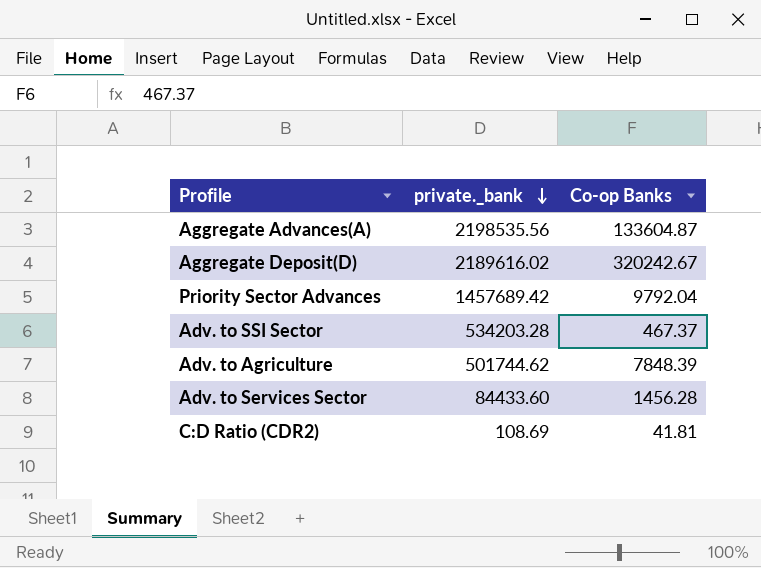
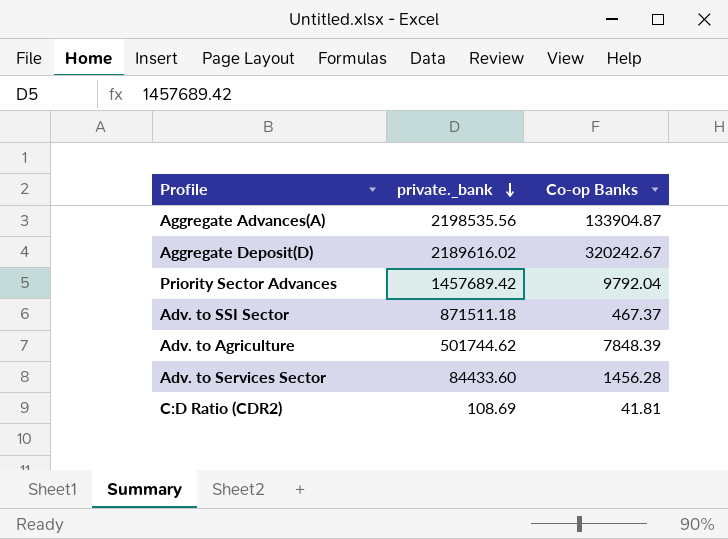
Aggregate Advances(A) | Co-op Banks: 133604.87 -> 133904.87
Adv. to SSI Sector | private._bank: 534203.28 -> 871511.18

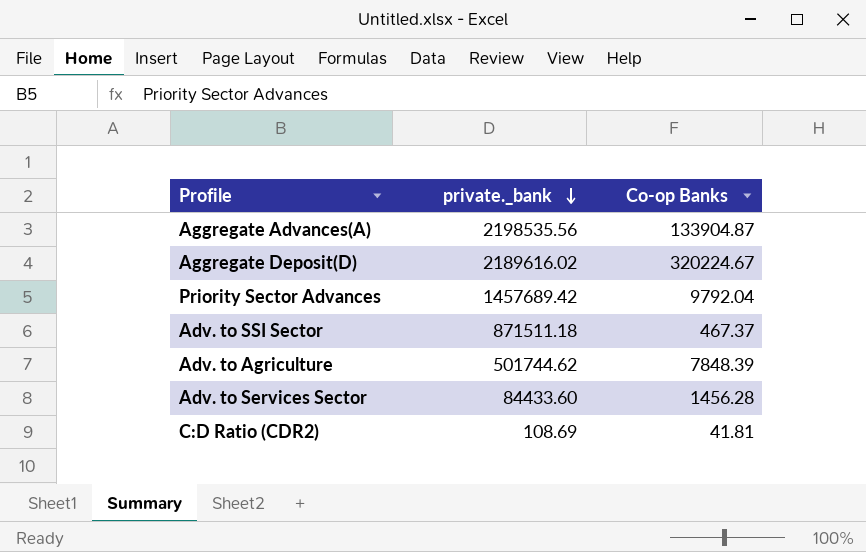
Aggregate Deposit(D) | Co-op Banks: 320242.67 -> 320224.67

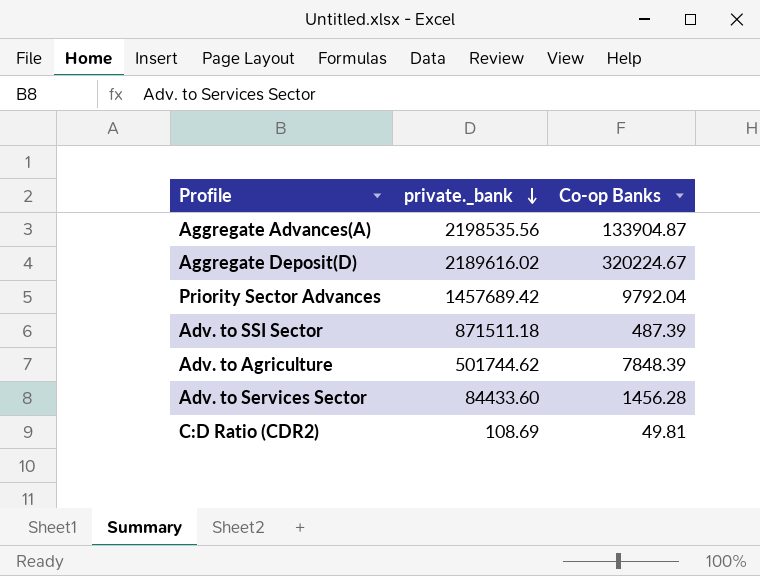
Adv. to SSI Sector | Co-op Banks: 467.37 -> 487.39
C:D Ratio (CDR2) | Co-op Banks: 41.81 -> 49.81

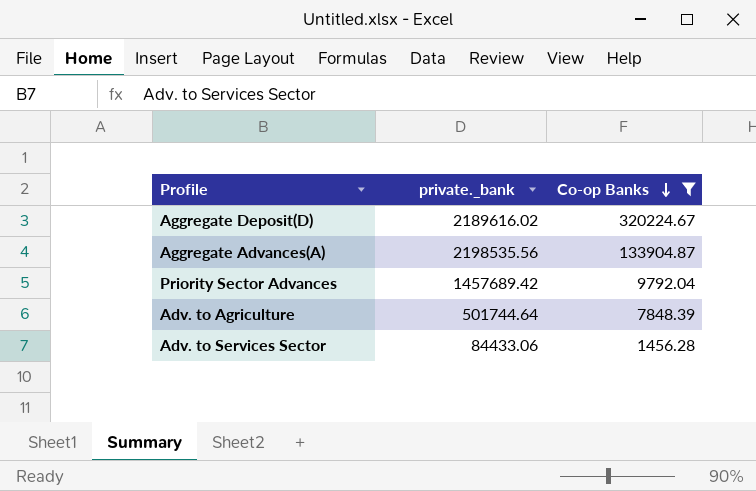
filter: none -> Co-op Banks >= 1456.28
row order: private._bank descending -> Co-op Banks descending
Adv. to Agriculture | private._bank: 501744.62 -> 501744.64
Adv. to Services Sector | private._bank: 84433.60 -> 84433.06

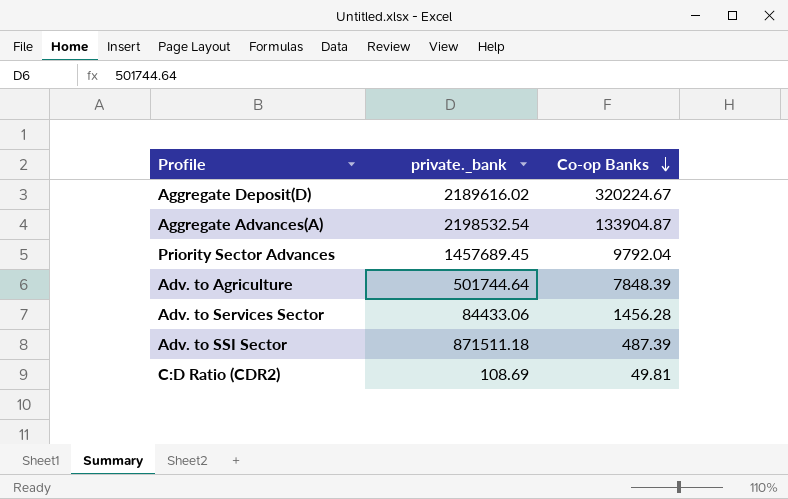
filter: Co-op Banks >= 1456.28 -> none
Aggregate Advances(A) | private._bank: 2198535.56 -> 2198532.54
Priority Sector Advances | private._bank: 1457689.42 -> 1457689.45

